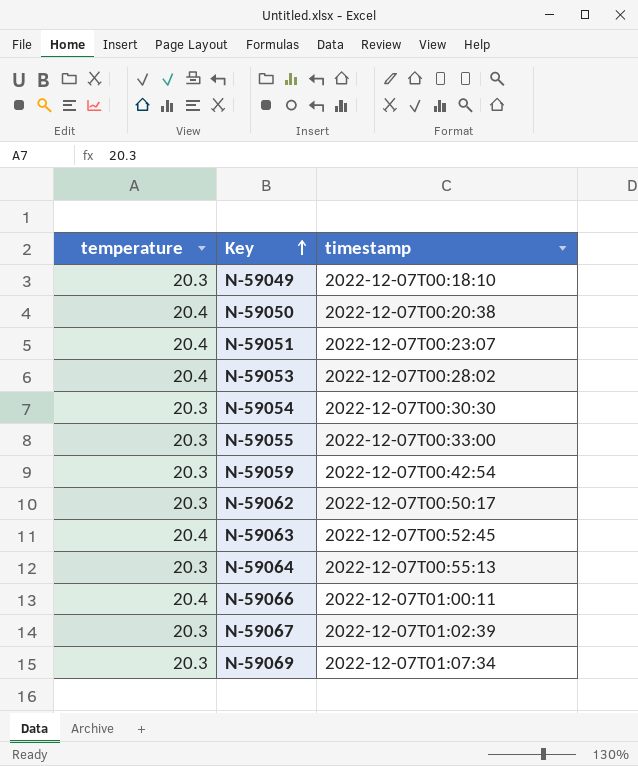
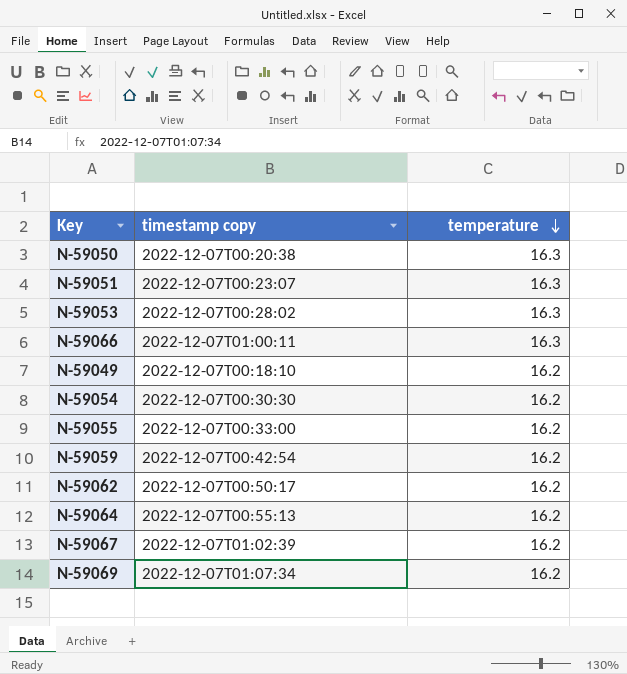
row order: Key ascending -> temperature descending
column name: timestamp -> timestamp copy
column temperature | position: 1 -> 3
row N-59063: 20.4 | 2022-12-07T00:52:45 -> none
N-59050 | temperature: 20.4 -> 16.3
N-59051 | temperature: 20.4 -> 16.3
N-59053 | temperature: 20.4 -> 16.3
N-59066 | temperature: 20.4 -> 16.3
N-59049 | temperature: 20.3 -> 16.2
N-59054 | temperature: 20.3 -> 16.2
N-59055 | temperature: 20.3 -> 16.2
N-59059 | temperature: 20.3 -> 16.2
N-59062 | temperature: 20.3 -> 16.2
N-59064 | temperature: 20.3 -> 16.2
N-59067 | temperature: 20.3 -> 16.2
N-59069 | temperature: 20.3 -> 16.2

